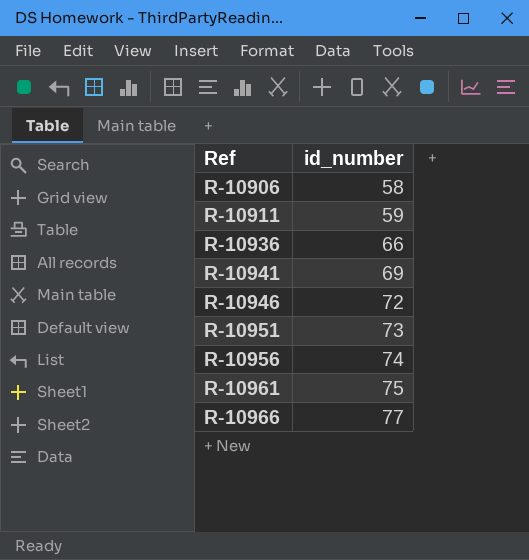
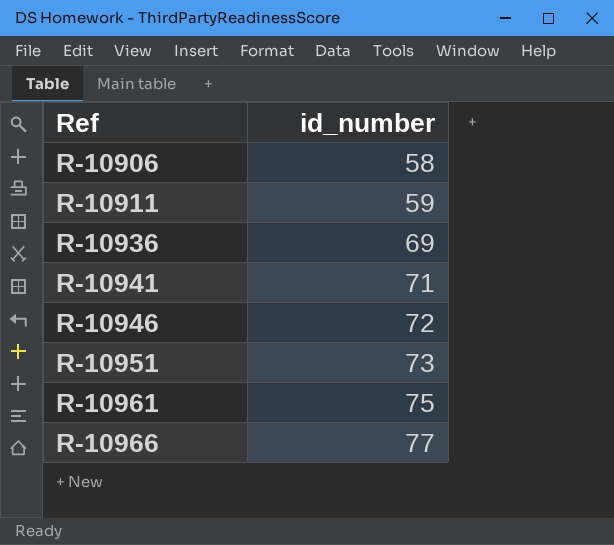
row R-10956: 74 -> none
R-10936 | id_number: 66 -> 69
R-10941 | id_number: 69 -> 71

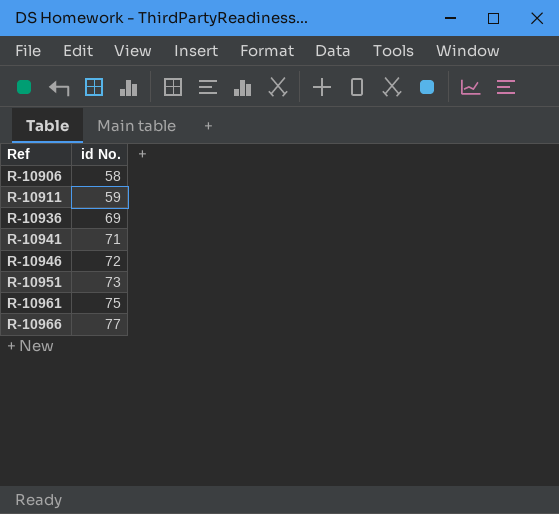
column name: id_number -> id No.

